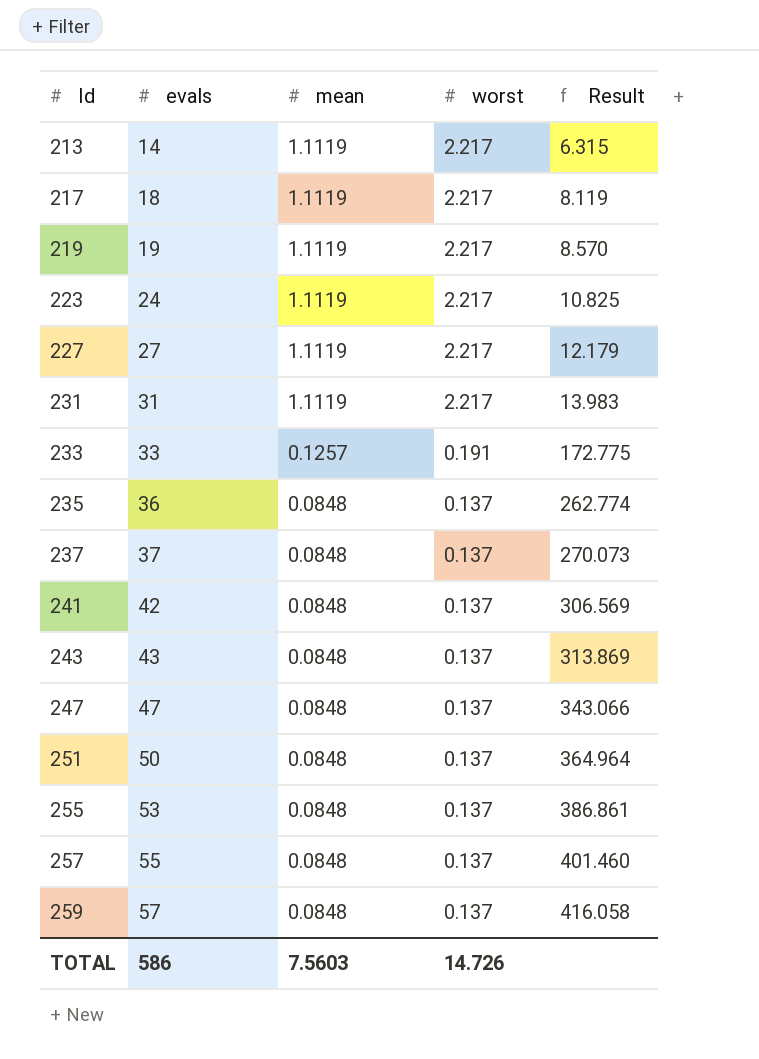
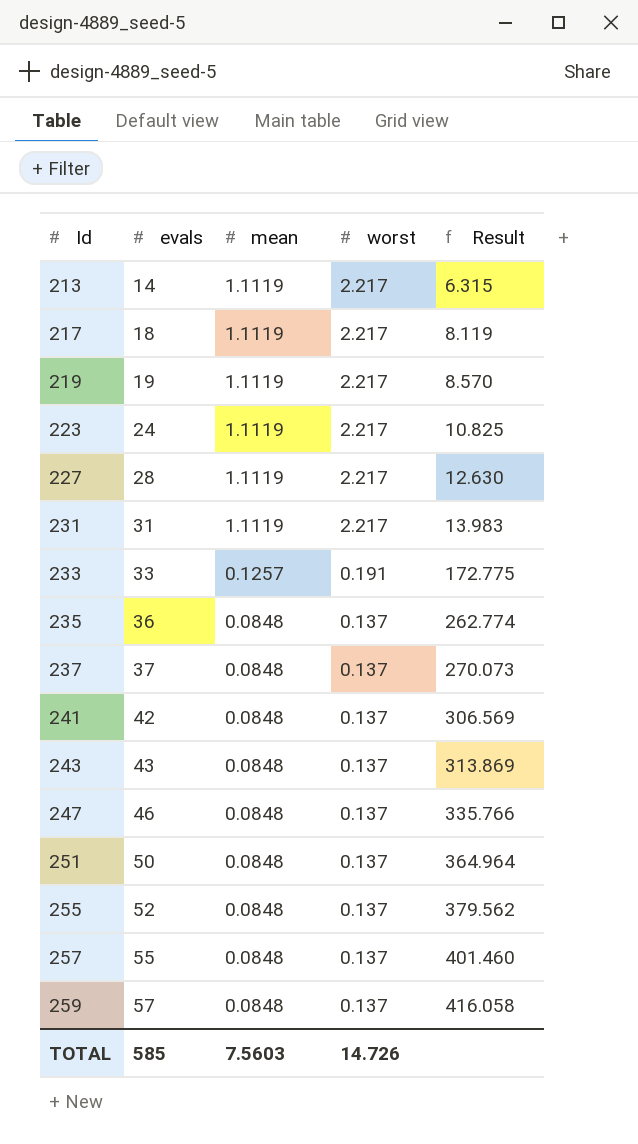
227 | evals: 27 -> 28
227 | Result: 12.179 -> 12.630
247 | evals: 47 -> 46
247 | Result: 343.066 -> 335.766
255 | evals: 53 -> 52
255 | Result: 386.861 -> 379.562
TOTAL | evals: 586 -> 585

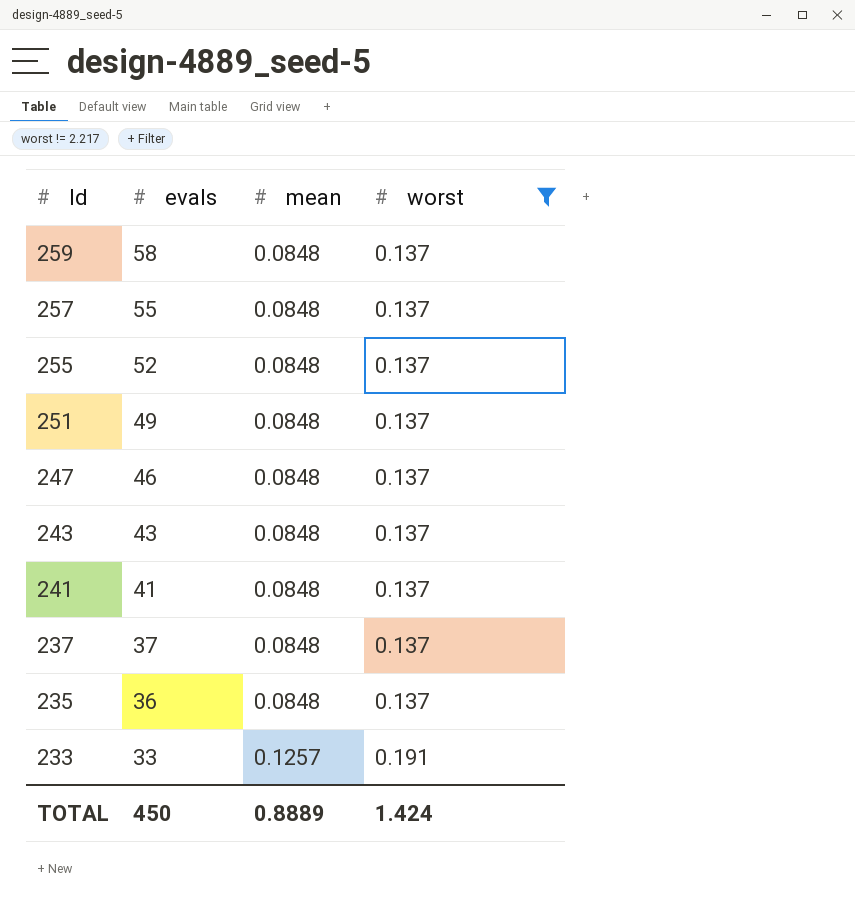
filter: none -> worst != 2.217
row order: Id ascending -> Id descending
column Result | formula: [evals] / [worst] -> none
259 | evals: 57 -> 58
251 | evals: 50 -> 49
241 | evals: 42 -> 41
TOTAL | evals: 585 -> 450
TOTAL | mean: 7.5603 -> 0.8889
TOTAL | worst: 14.726 -> 1.424

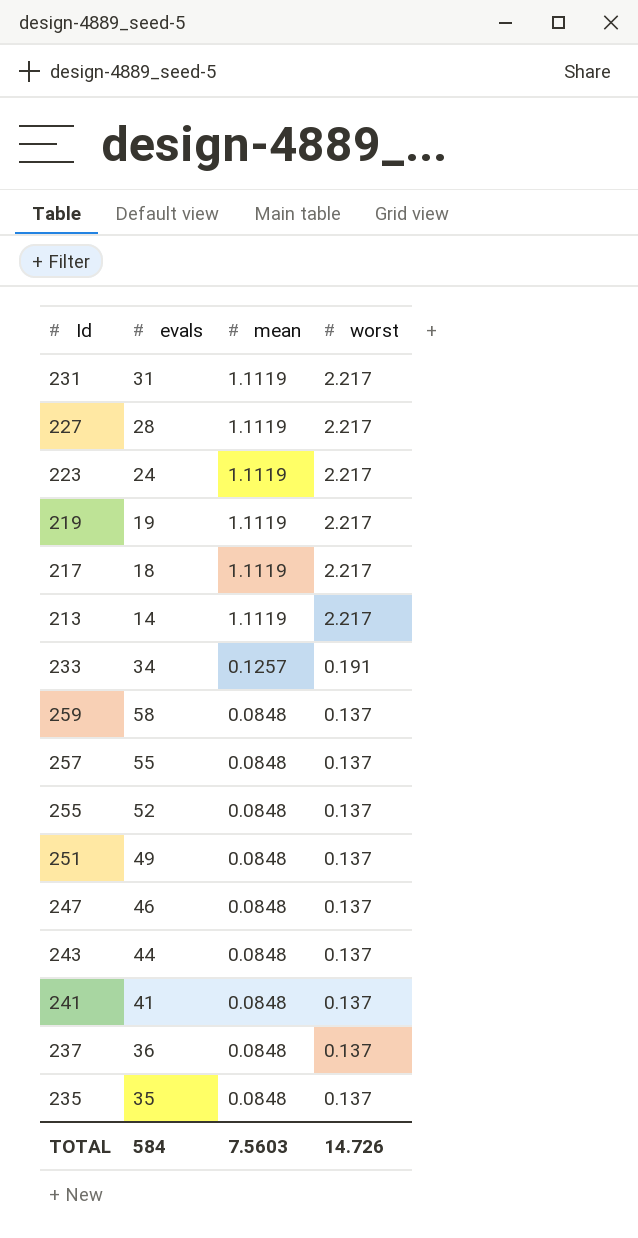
filter: worst != 2.217 -> none
row order: Id descending -> mean descending
233 | evals: 33 -> 34
243 | evals: 43 -> 44
237 | evals: 37 -> 36
235 | evals: 36 -> 35
TOTAL | evals: 450 -> 584
TOTAL | mean: 0.8889 -> 7.5603
TOTAL | worst: 1.424 -> 14.726

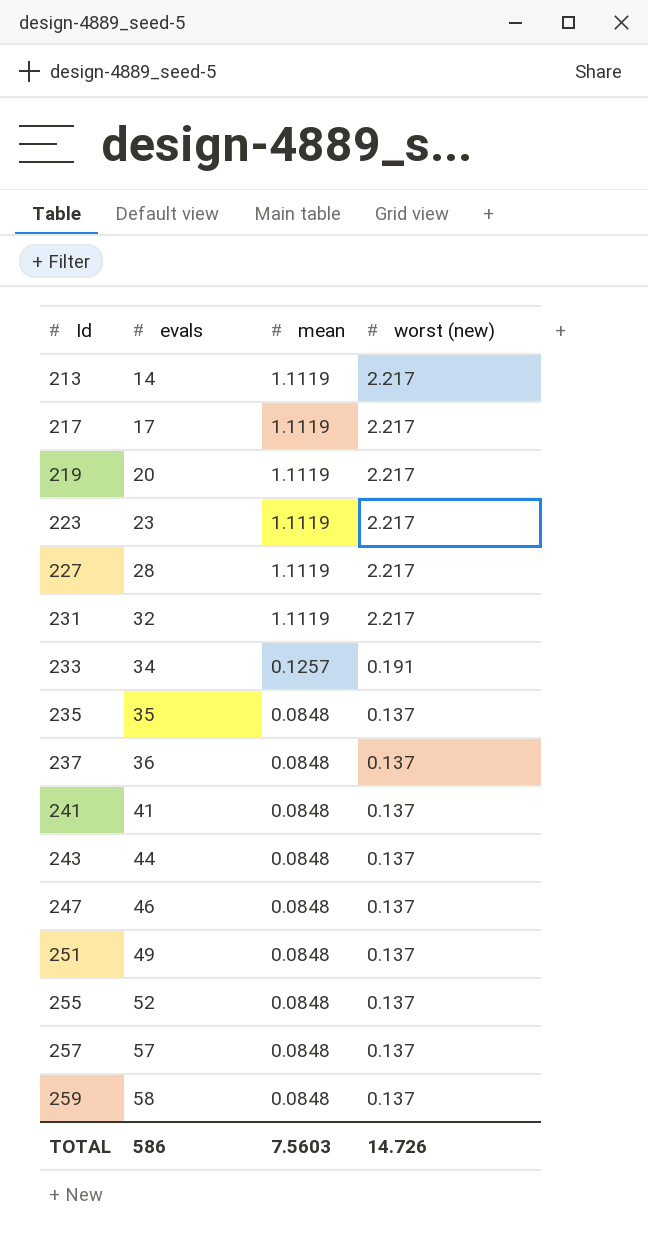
row order: mean descending -> Id ascending
column name: worst -> worst (new)
217 | evals: 18 -> 17
219 | evals: 19 -> 20
223 | evals: 24 -> 23
231 | evals: 31 -> 32
257 | evals: 55 -> 57
TOTAL | evals: 584 -> 586

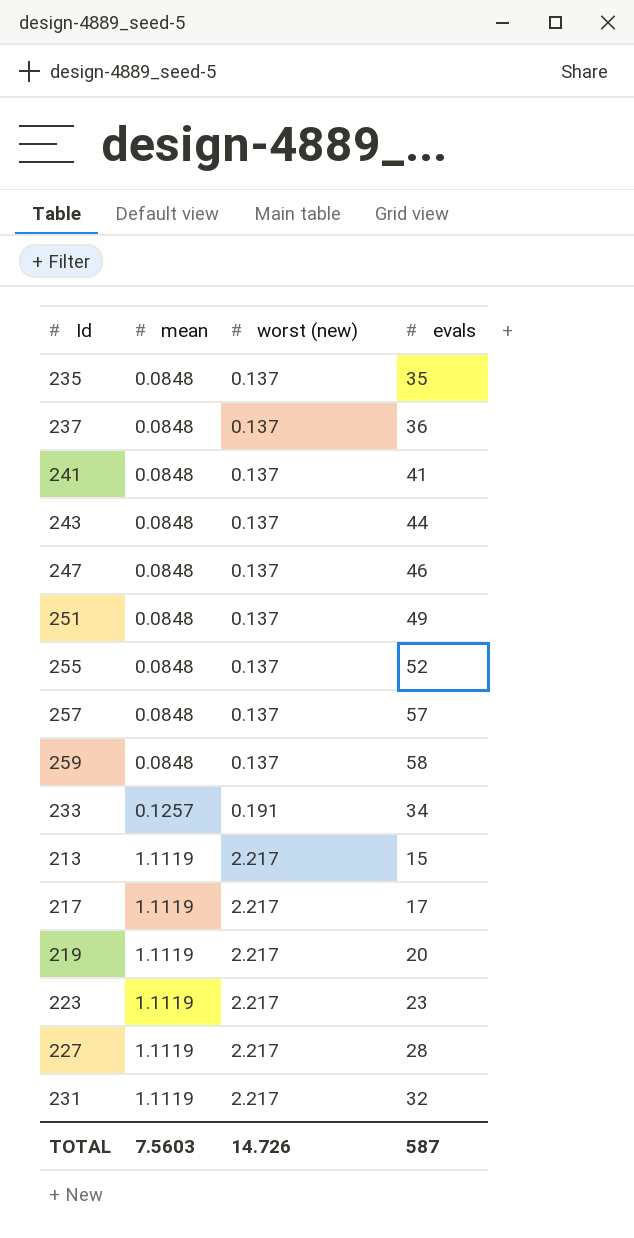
row order: Id ascending -> mean ascending
column evals | position: 2 -> 4
213 | evals: 14 -> 15
TOTAL | evals: 586 -> 587

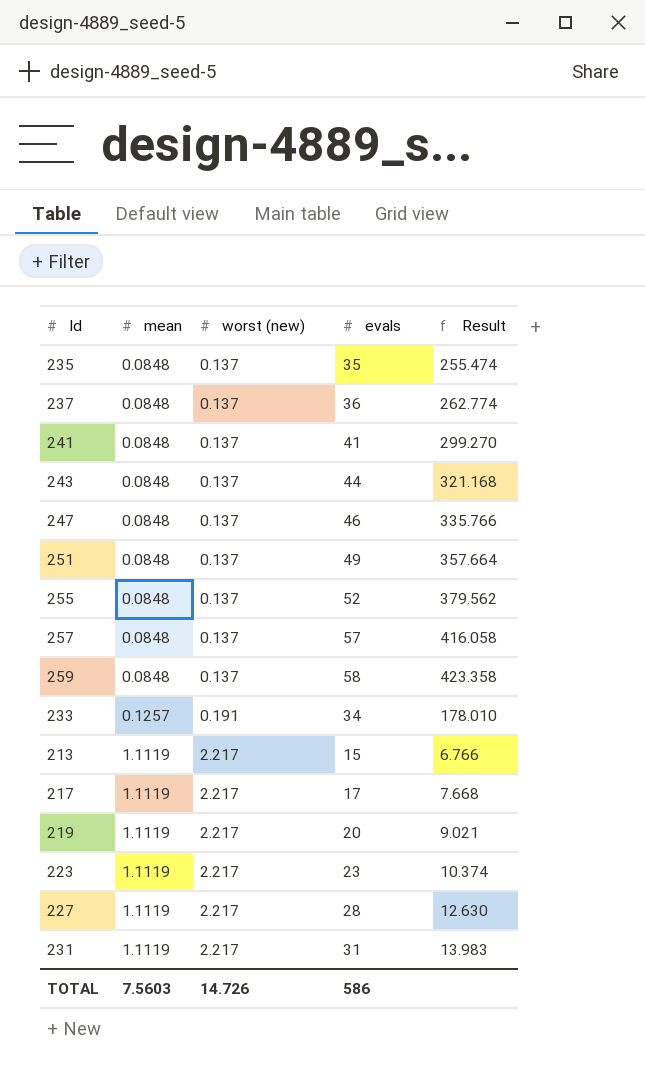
column Result | formula: none -> [evals] / [worst (new)]
231 | evals: 32 -> 31
TOTAL | evals: 587 -> 586

